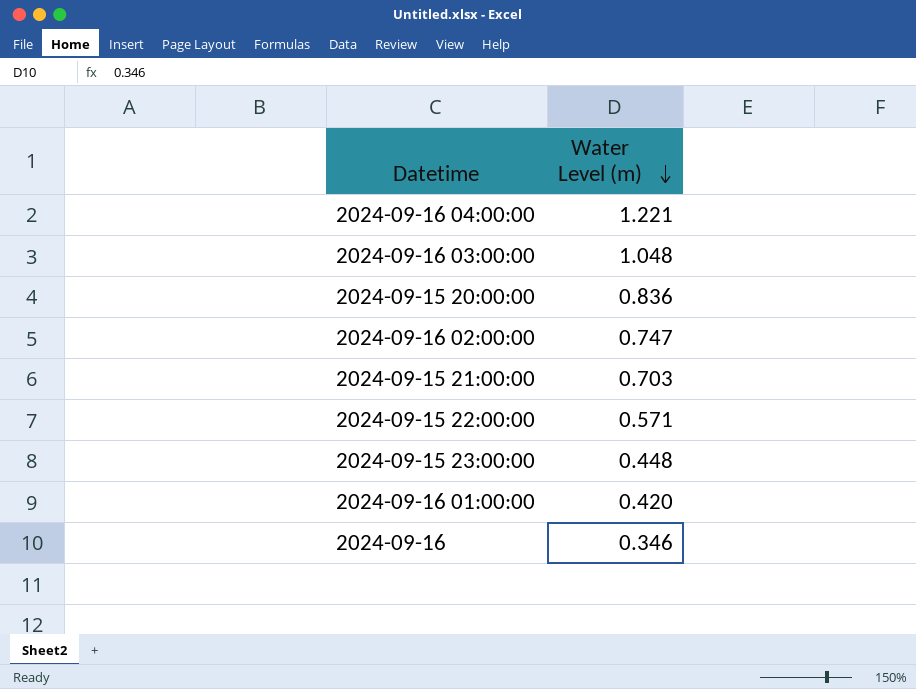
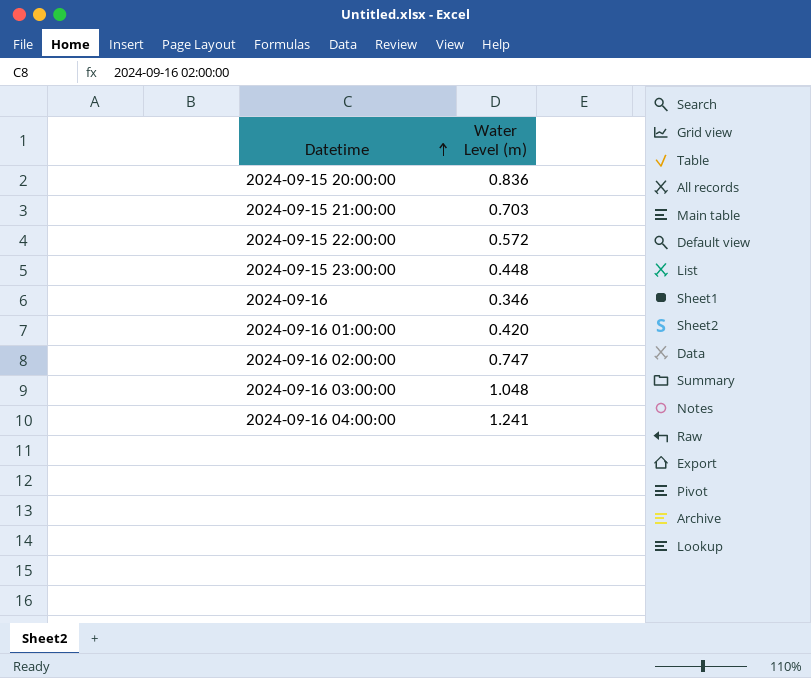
row order: Water Level (m) descending -> Datetime ascending
2024-09-15 22:00:00 | Water Level (m): 0.571 -> 0.572
2024-09-16 04:00:00 | Water Level (m): 1.221 -> 1.241

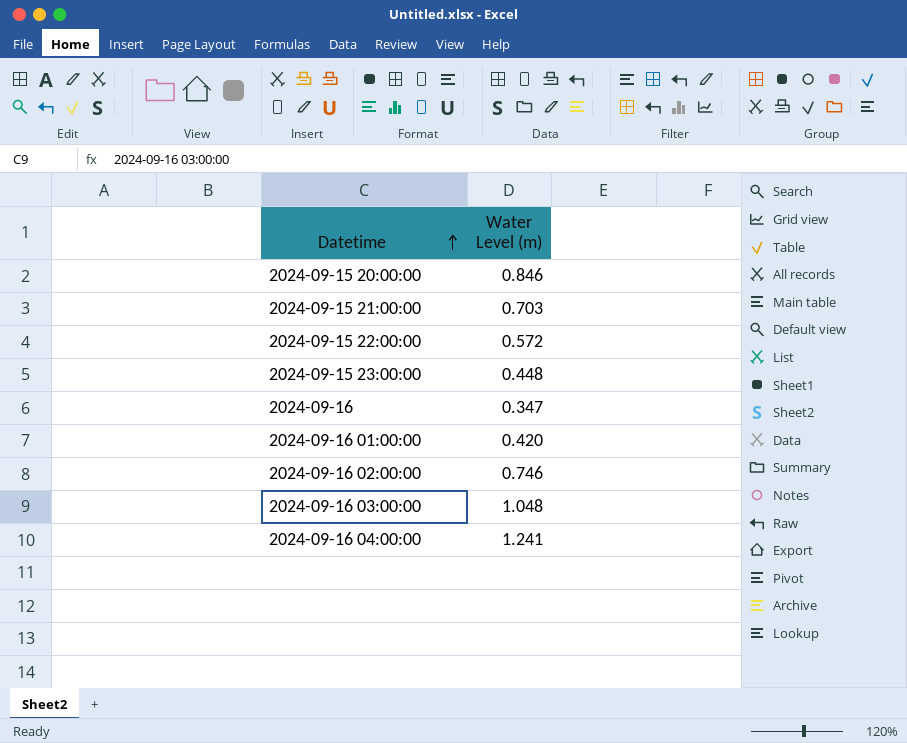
2024-09-15 20:00:00 | Water Level (m): 0.836 -> 0.846
2024-09-16 | Water Level (m): 0.346 -> 0.347
2024-09-16 02:00:00 | Water Level (m): 0.747 -> 0.746

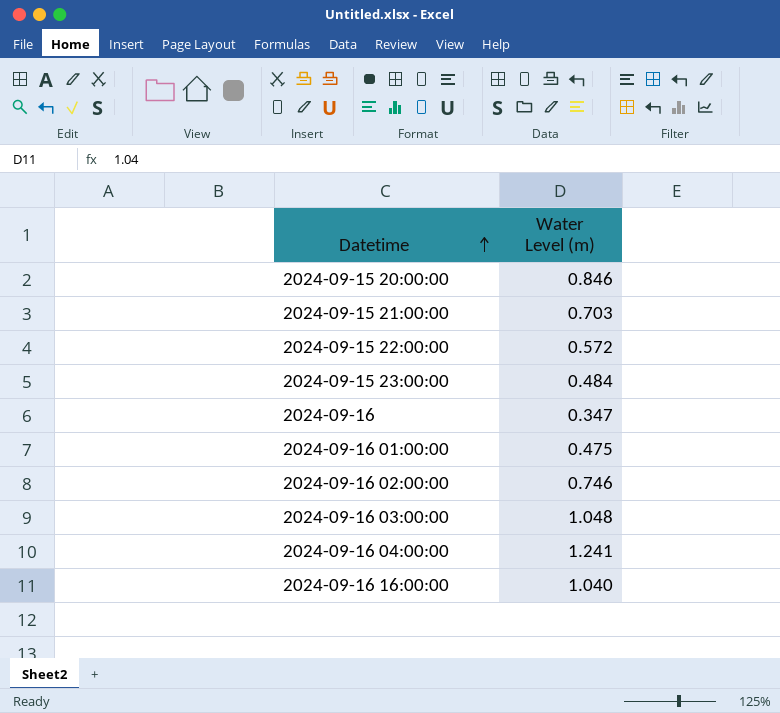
2024-09-15 23:00:00 | Water Level (m): 0.448 -> 0.484
2024-09-16 01:00:00 | Water Level (m): 0.420 -> 0.475
row 2024-09-16 16:00:00: none -> 1.040

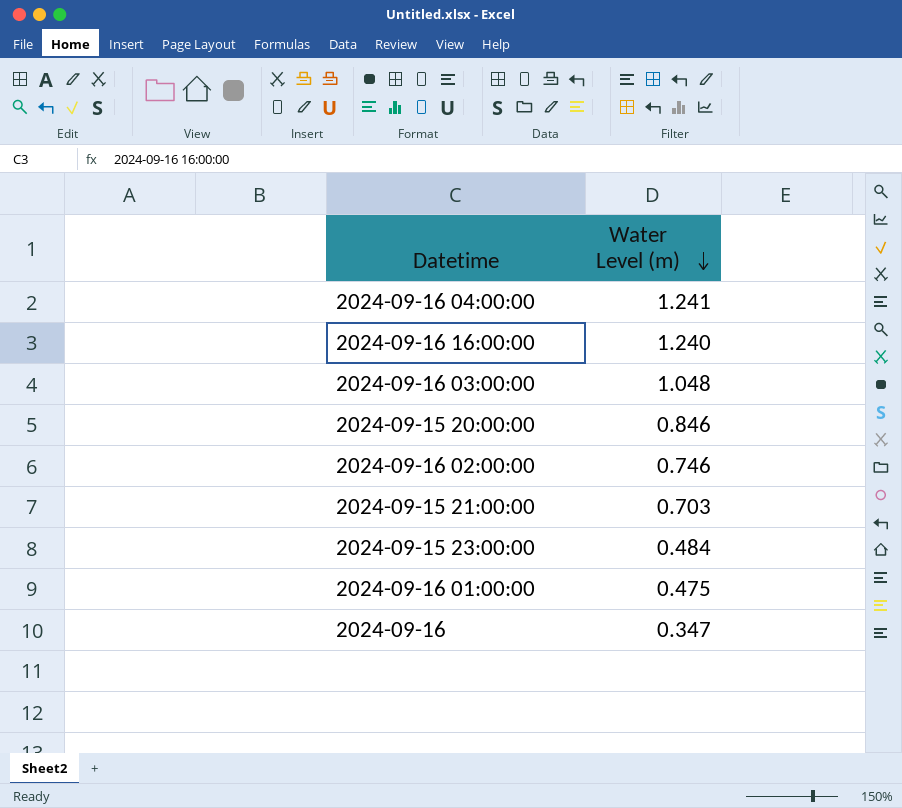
row order: Datetime ascending -> Water Level (m) descending
row 2024-09-15 22:00:00: 0.572 -> none
2024-09-16 16:00:00 | Water Level (m): 1.040 -> 1.240

